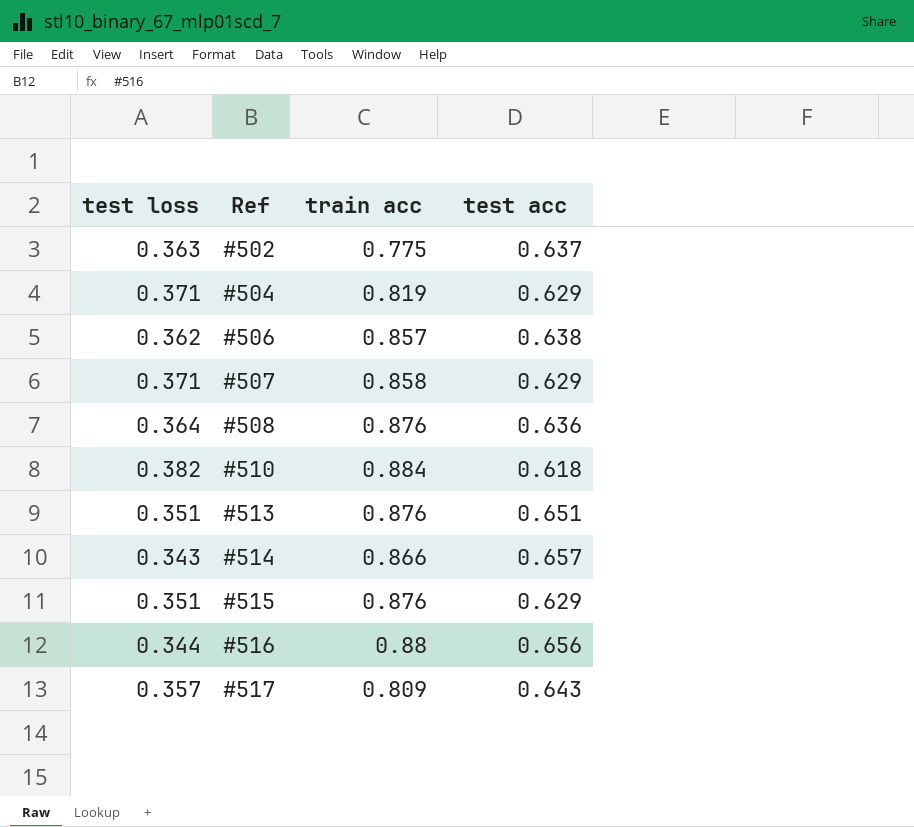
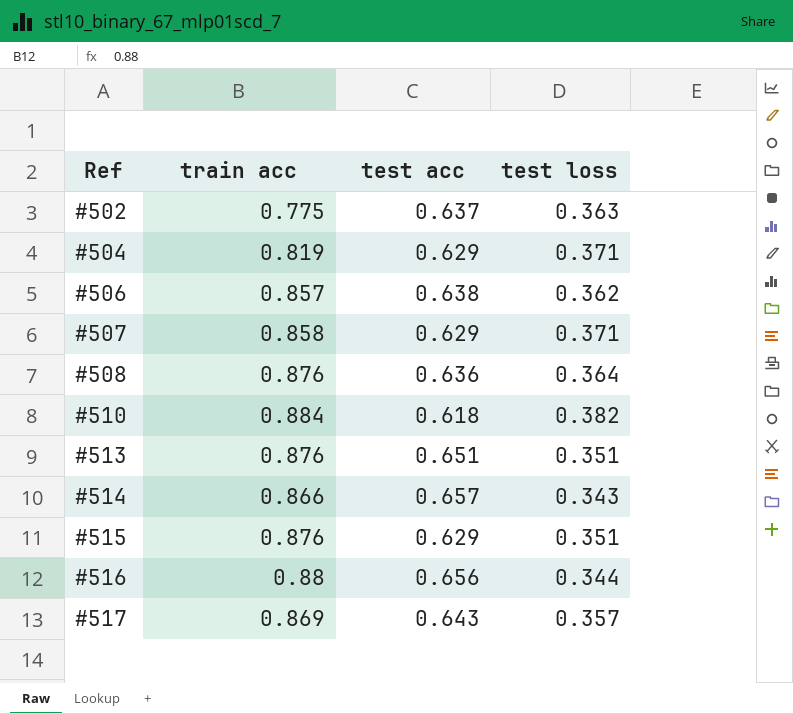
column test loss | position: 1 -> 4
#517 | train acc: 0.809 -> 0.869

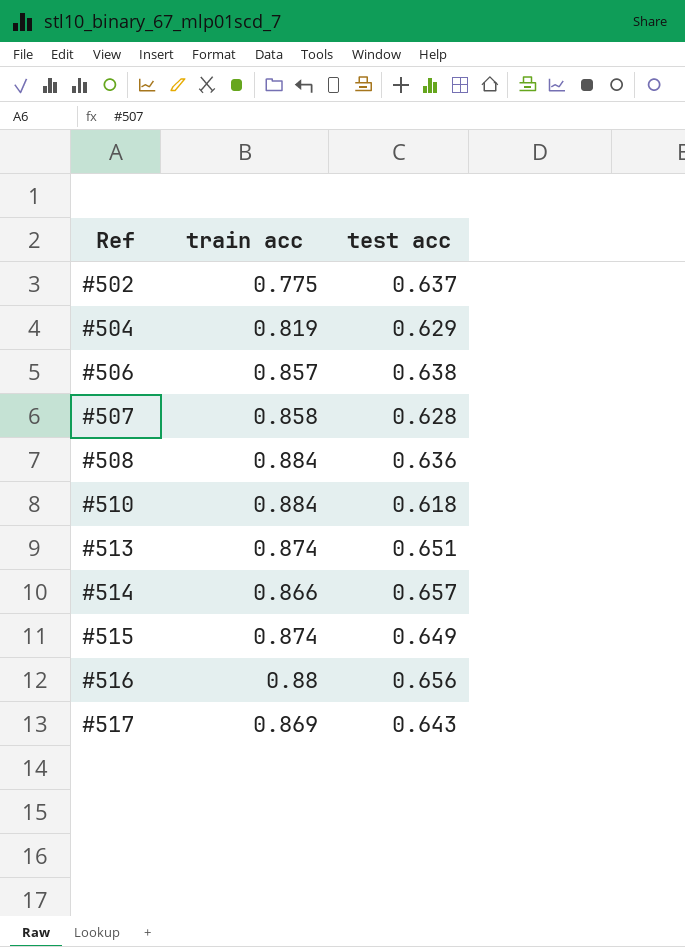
column test loss | position: 4 -> none
#507 | test acc: 0.629 -> 0.628
#508 | train acc: 0.876 -> 0.884
#513 | train acc: 0.876 -> 0.874
#515 | train acc: 0.876 -> 0.874
#515 | test acc: 0.629 -> 0.649

